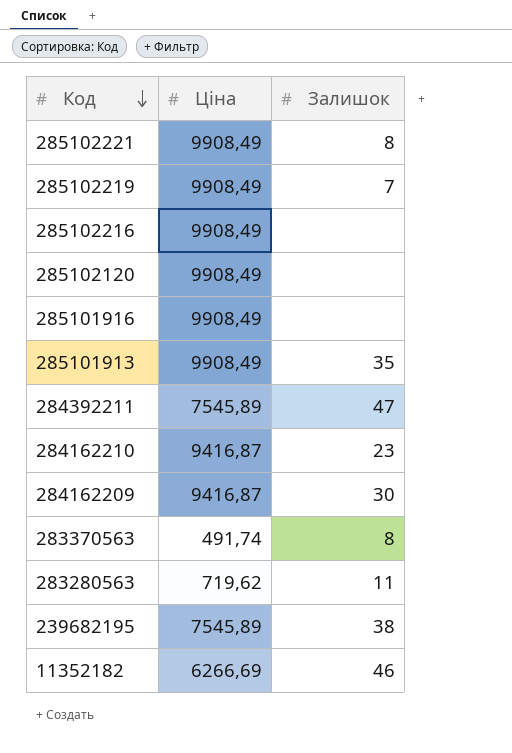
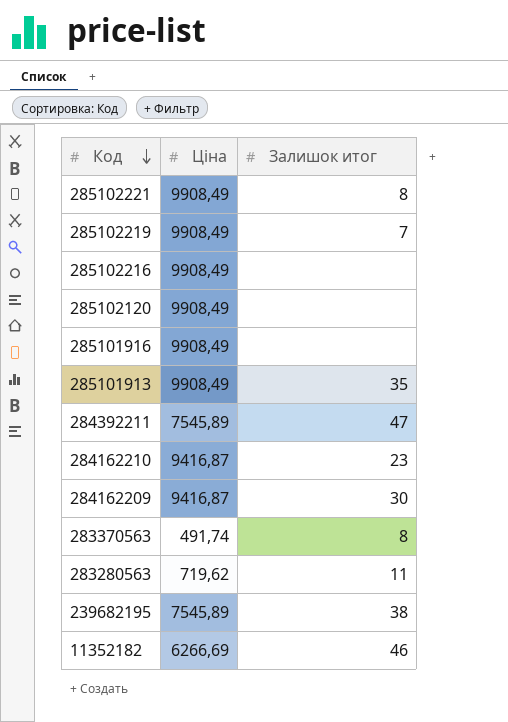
column name: Залишок -> Залишок итог

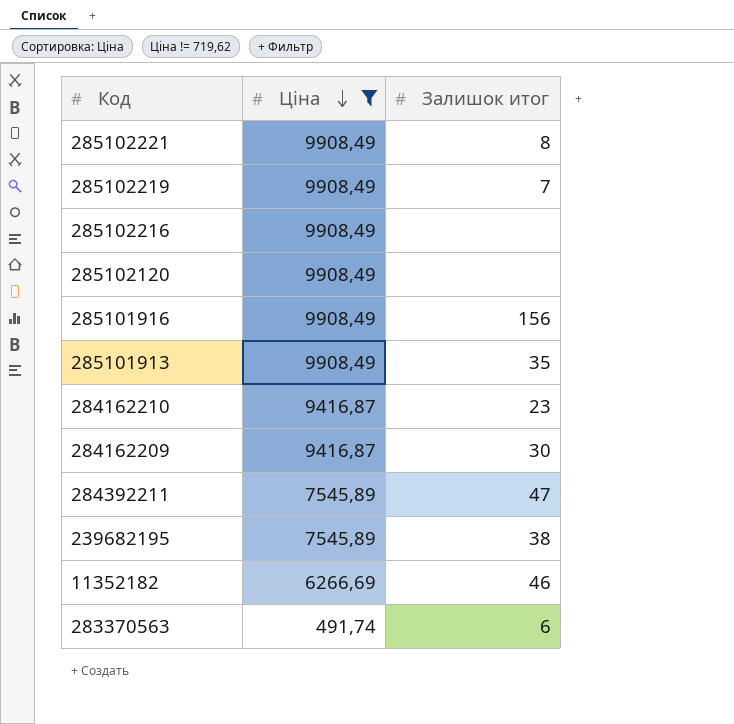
filter: none -> Ціна != 719,62
row order: Код descending -> Ціна descending
285101916 | Залишок итог: none -> 156
283370563 | Залишок итог: 8 -> 6

